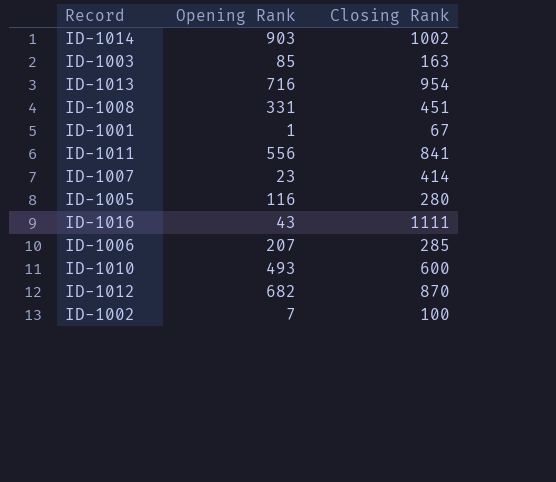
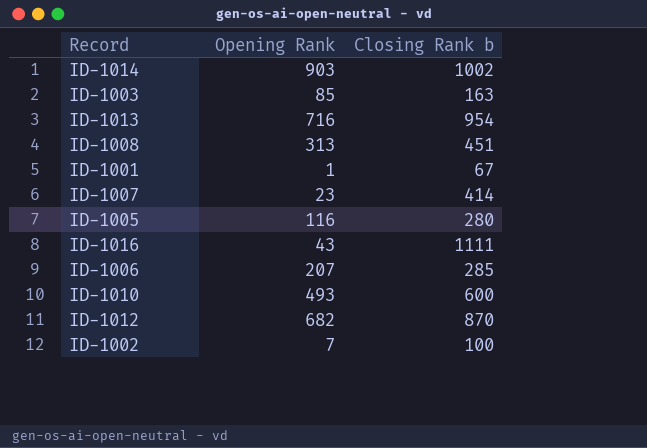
column name: Closing Rank -> Closing Rank b
row ID-1011: 556 | 841 -> none
ID-1008 | Opening Rank: 331 -> 313

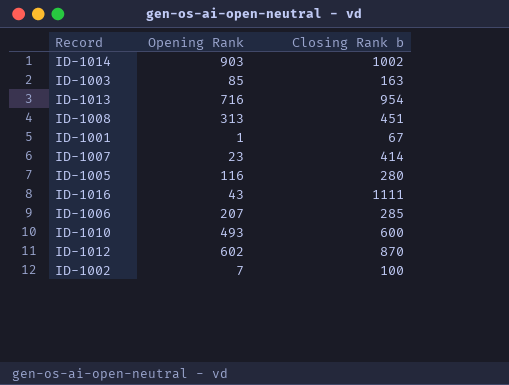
ID-1012 | Opening Rank: 682 -> 602

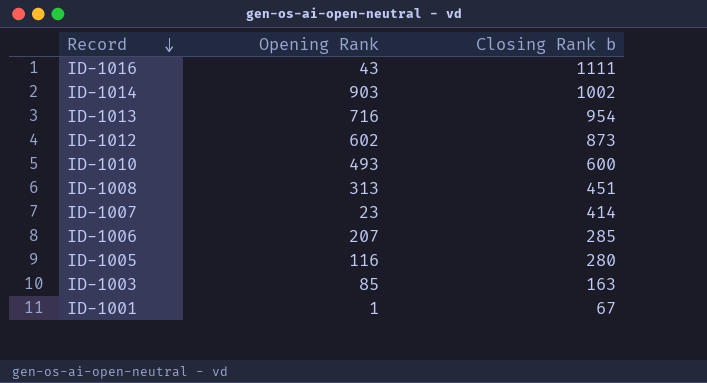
row order: none -> Record descending
row ID-1002: 7 | 100 -> none
ID-1012 | Closing Rank b: 870 -> 873

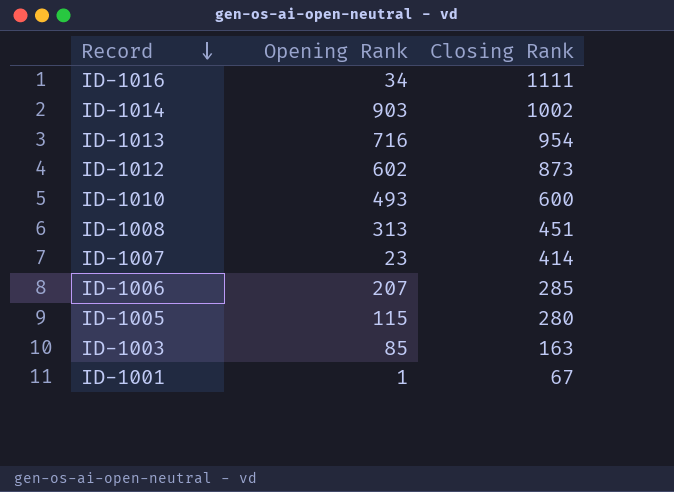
column name: Closing Rank b -> Closing Rank
ID-1016 | Opening Rank: 43 -> 34
ID-1005 | Opening Rank: 116 -> 115

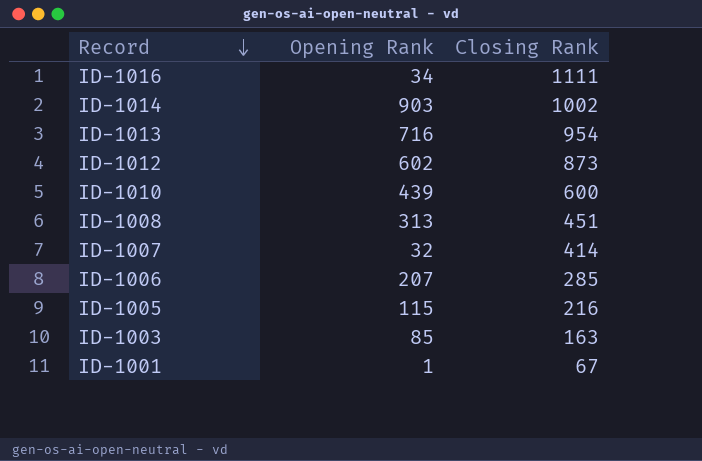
ID-1010 | Opening Rank: 493 -> 439
ID-1007 | Opening Rank: 23 -> 32
ID-1005 | Closing Rank: 280 -> 216

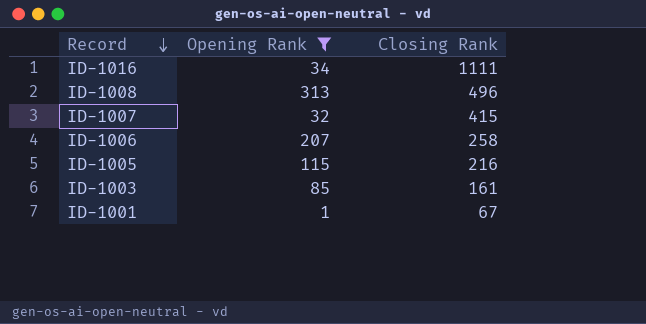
filter: none -> Opening Rank <= 313
ID-1008 | Closing Rank: 451 -> 496
ID-1007 | Closing Rank: 414 -> 415
ID-1006 | Closing Rank: 285 -> 258
ID-1003 | Closing Rank: 163 -> 161

